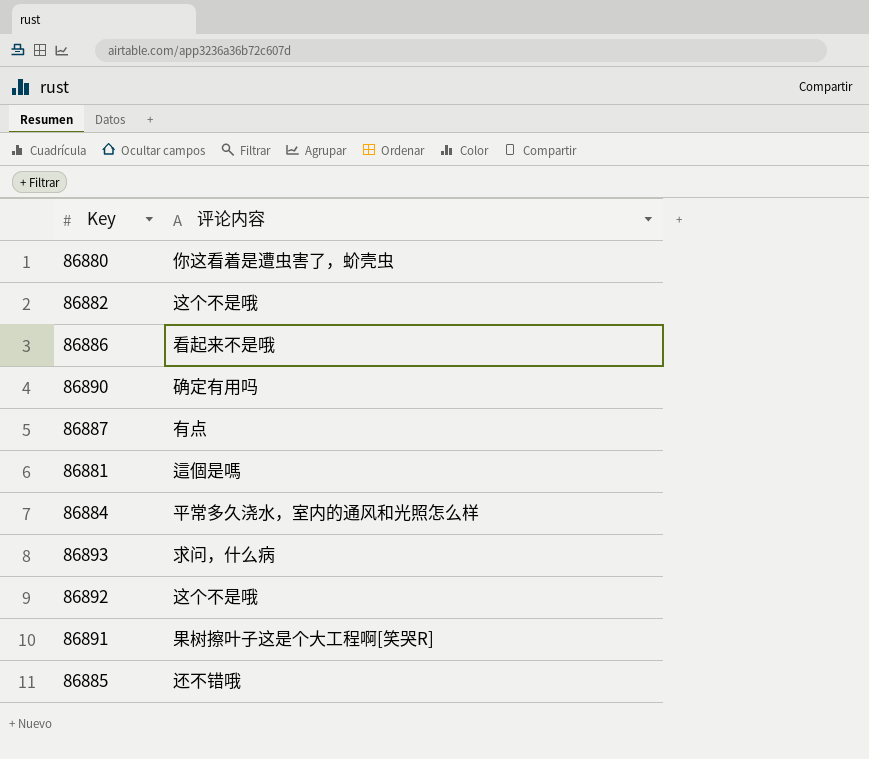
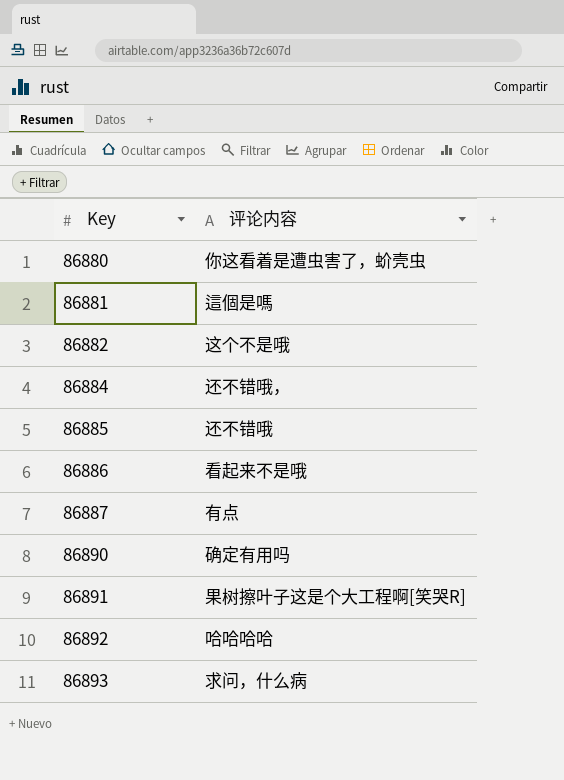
row order: none -> Key ascending
86884 | 评论内容: 平常多久浇水，室内的通风和光照怎么样 -> 还不错哦，
86892 | 评论内容: 这个不是哦 -> 哈哈哈哈

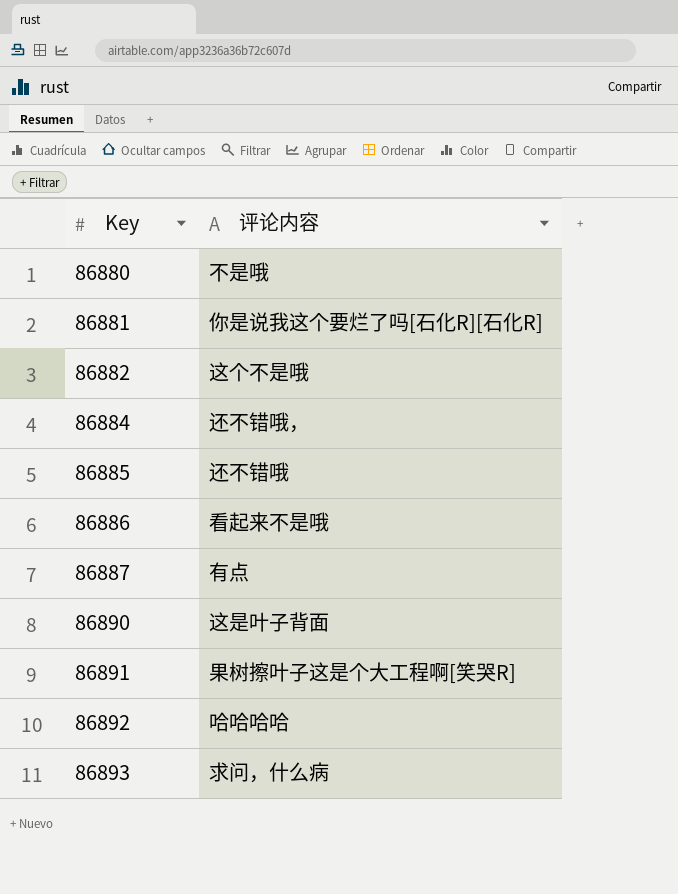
86880 | 评论内容: 你这看着是遭虫害了，蚧壳虫 -> 不是哦
86881 | 评论内容: 這個是嗎 -> 你是说我这个要烂了吗[石化R][石化R]
86890 | 评论内容: 确定有用吗 -> 这是叶子背面

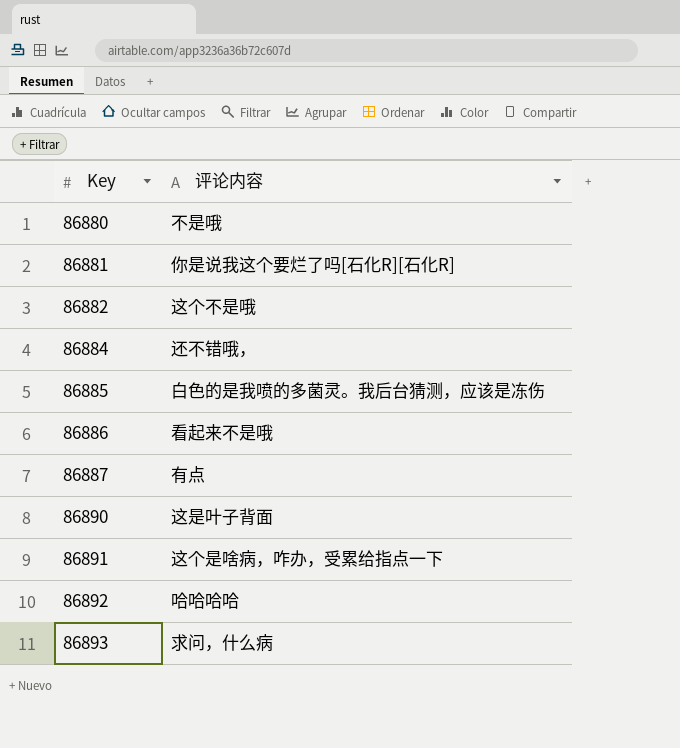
86885 | 评论内容: 还不错哦 -> 白色的是我喷的多菌灵。我后台猜测，应该是冻伤
86891 | 评论内容: 果树擦叶子这是个大工程啊[笑哭R] -> 这个是啥病，咋办，受累给指点一下

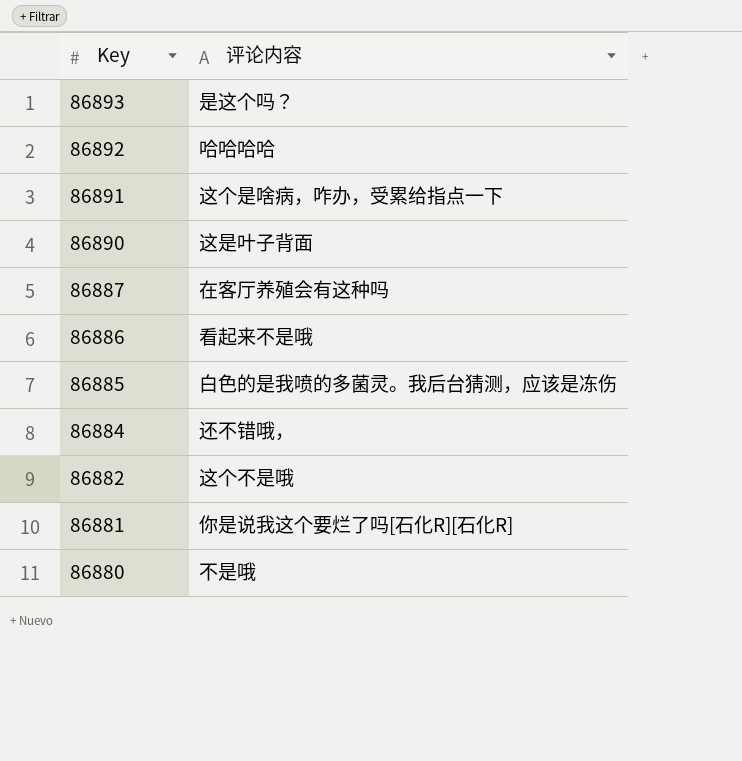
row order: Key ascending -> Key descending
86893 | 评论内容: 求问，什么病 -> 是这个吗？
86887 | 评论内容: 有点 -> 在客厅养殖会有这种吗

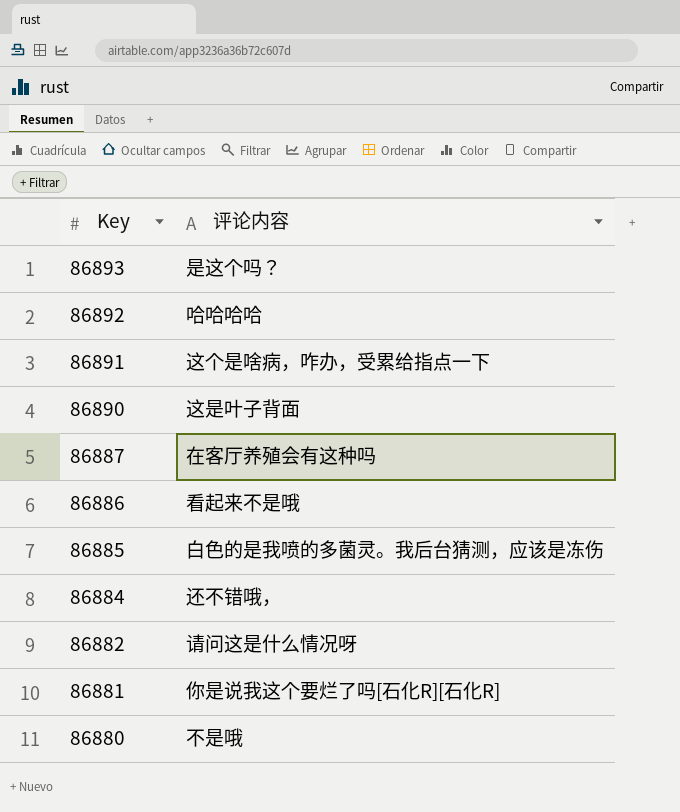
86882 | 评论内容: 这个不是哦 -> 请问这是什么情况呀

